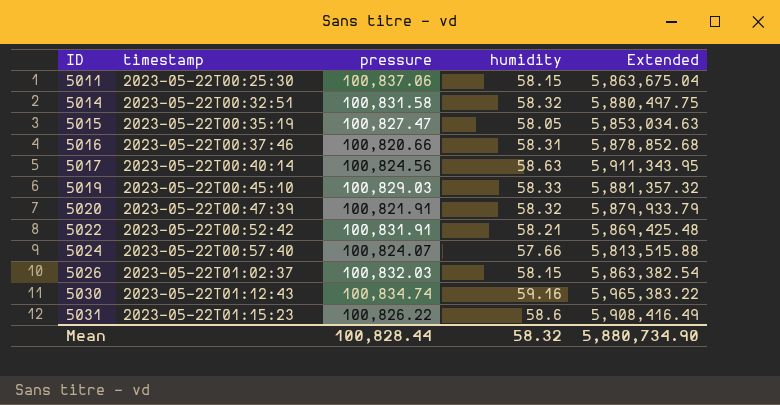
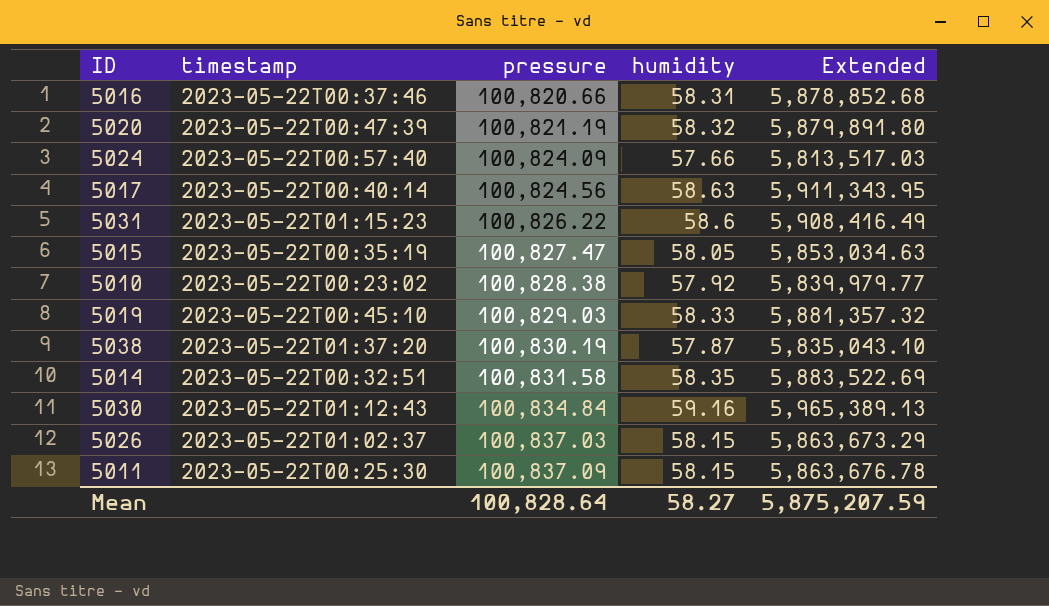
row order: ID ascending -> pressure ascending
row 5022: 2023-05-22T00:52:42 | 100,831.91 | 58.21 | 5,869,425.48 -> none
5020 | pressure: 100,821.91 -> 100,821.19
5020 | Extended: 5,879,933.79 -> 5,879,891.80
5024 | pressure: 100,824.07 -> 100,824.09
5024 | Extended: 5,813,515.88 -> 5,813,517.03
row 5010: none -> 2023-05-22T00:23:02 | 100,828.38 | 57.92 | 5,839,979.77
row 5038: none -> 2023-05-22T01:37:20 | 100,830.19 | 57.87 | 5,835,043.10
5014 | humidity: 58.32 -> 58.35
5014 | Extended: 5,880,497.75 -> 5,883,522.69
5030 | pressure: 100,834.74 -> 100,834.84
5030 | Extended: 5,965,383.22 -> 5,965,389.13
5026 | pressure: 100,832.03 -> 100,837.03
5026 | Extended: 5,863,382.54 -> 5,863,673.29
5011 | pressure: 100,837.06 -> 100,837.09
5011 | Extended: 5,863,675.04 -> 5,863,676.78
Mean | pressure: 100,828.44 -> 100,828.64
Mean | humidity: 58.32 -> 58.27
Mean | Extended: 5,880,734.90 -> 5,875,207.59

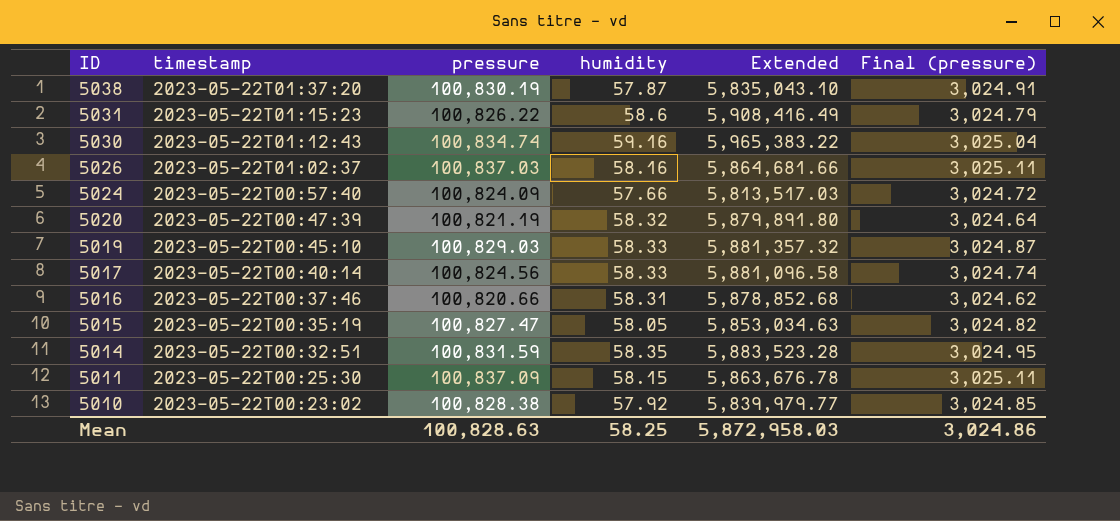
row order: pressure ascending -> ID descending
column Final (pressure) | formula: none -> [pressure] * 0.03
5030 | pressure: 100,834.84 -> 100,834.74
5030 | Extended: 5,965,389.13 -> 5,965,383.22
5026 | humidity: 58.15 -> 58.16
5026 | Extended: 5,863,673.29 -> 5,864,681.66
5017 | humidity: 58.63 -> 58.33
5017 | Extended: 5,911,343.95 -> 5,881,096.58
5014 | pressure: 100,831.58 -> 100,831.59
5014 | Extended: 5,883,522.69 -> 5,883,523.28
Mean | pressure: 100,828.64 -> 100,828.63
Mean | humidity: 58.27 -> 58.25
Mean | Extended: 5,875,207.59 -> 5,872,958.03

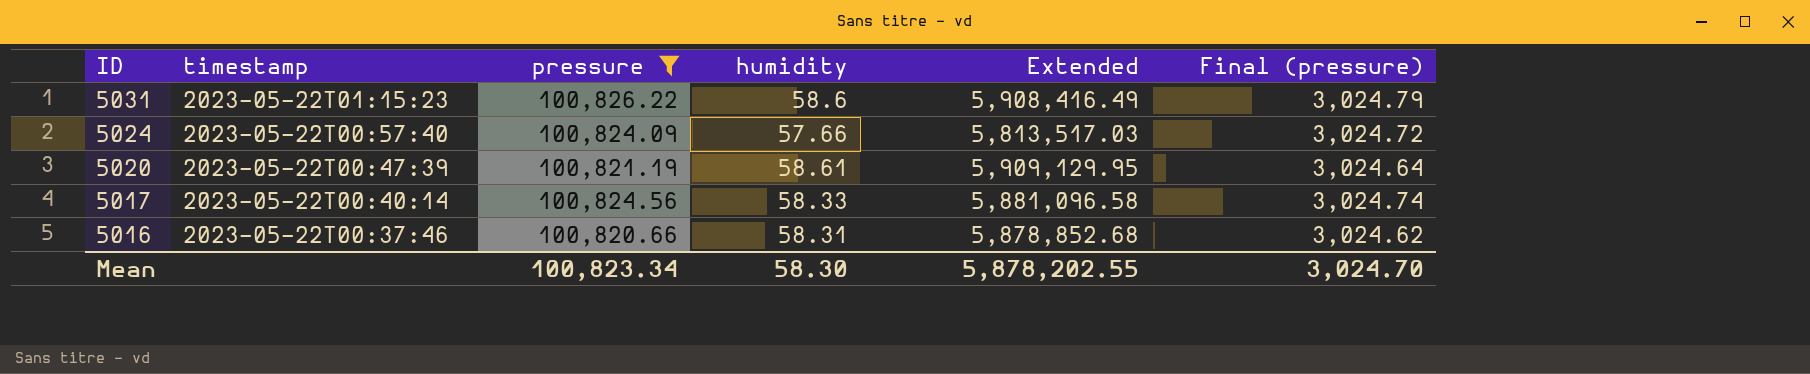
filter: none -> pressure <= 100,826.22
5020 | humidity: 58.32 -> 58.61
5020 | Extended: 5,879,891.80 -> 5,909,129.95
Mean | pressure: 100,828.63 -> 100,823.34
Mean | humidity: 58.25 -> 58.30
Mean | Extended: 5,872,958.03 -> 5,878,202.55
Mean | Final (pressure): 3,024.86 -> 3,024.70

